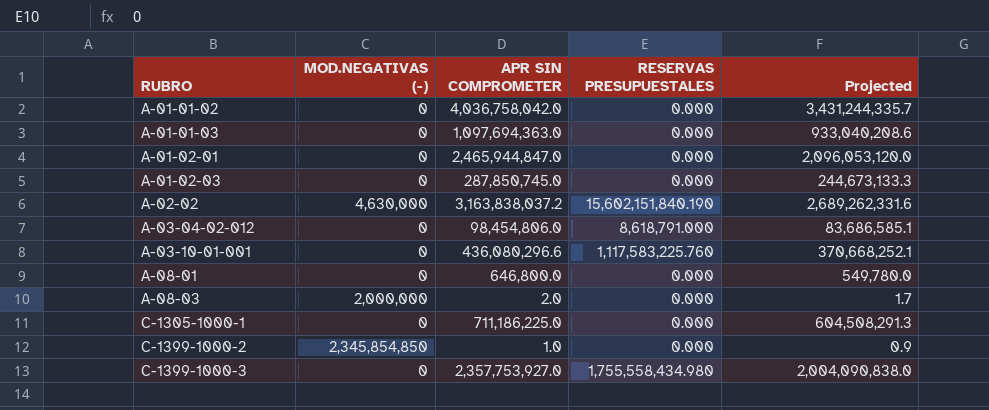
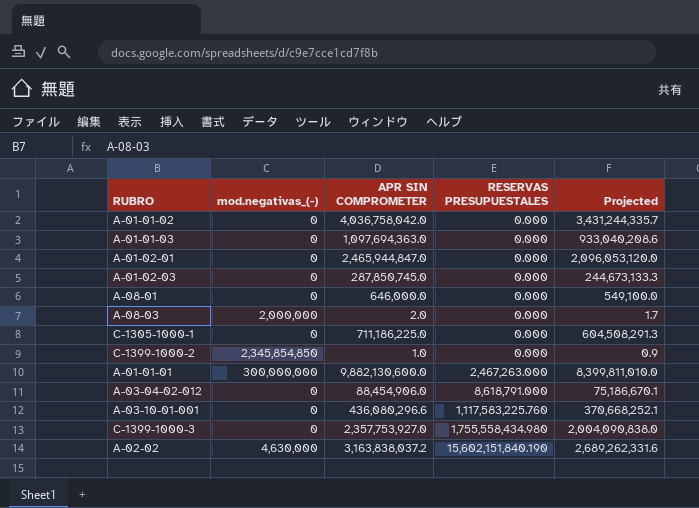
row order: RUBRO ascending -> RESERVAS PRESUPUESTALES ascending
column name: MOD.NEGATIVAS (-) -> mod.negativas_(-)
A-08-01 | APR SIN COMPROMETER: 646,800.0 -> 646,000.0
A-08-01 | Projected: 549,780.0 -> 549,100.0
row A-01-01-01: none -> 300,000,000 | 9,882,130,600.0 | 2,467,263.000 | 8,399,811,010.0
A-03-04-02-012 | APR SIN COMPROMETER: 98,454,806.0 -> 88,454,906.0
A-03-04-02-012 | Projected: 83,686,585.1 -> 75,186,670.1

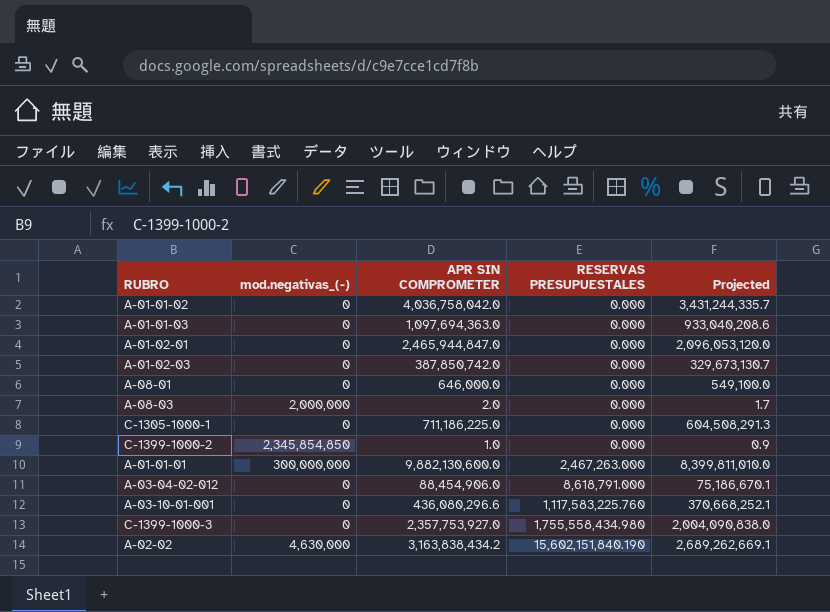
A-01-02-03 | APR SIN COMPROMETER: 287,850,745.0 -> 387,850,742.0
A-01-02-03 | Projected: 244,673,133.3 -> 329,673,130.7
A-02-02 | APR SIN COMPROMETER: 3,163,838,037.2 -> 3,163,838,434.2
A-02-02 | Projected: 2,689,262,331.6 -> 2,689,262,669.1

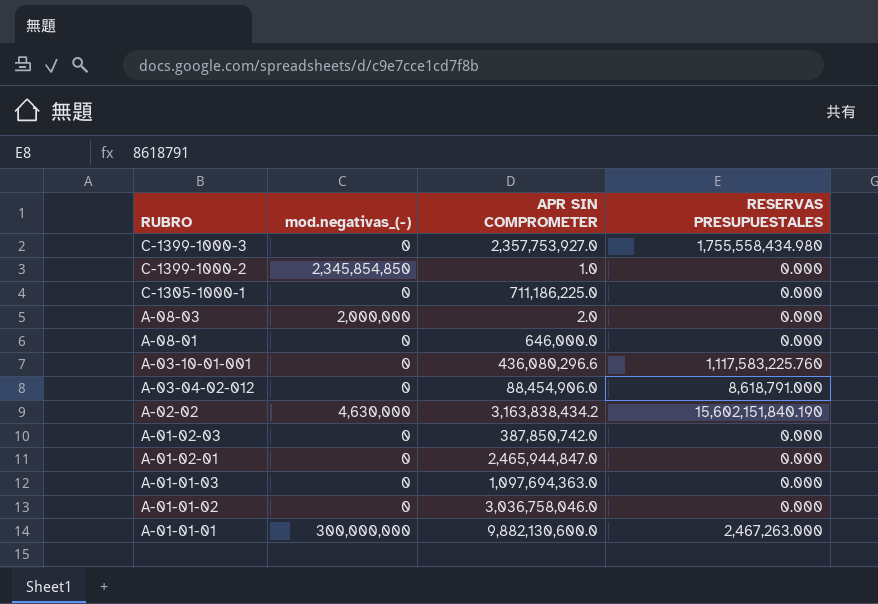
row order: RESERVAS PRESUPUESTALES ascending -> RUBRO descending
column Projected | formula: [APR SIN COMPROMETER] * 0.85 -> none
A-01-01-02 | APR SIN COMPROMETER: 4,036,758,042.0 -> 3,036,758,046.0

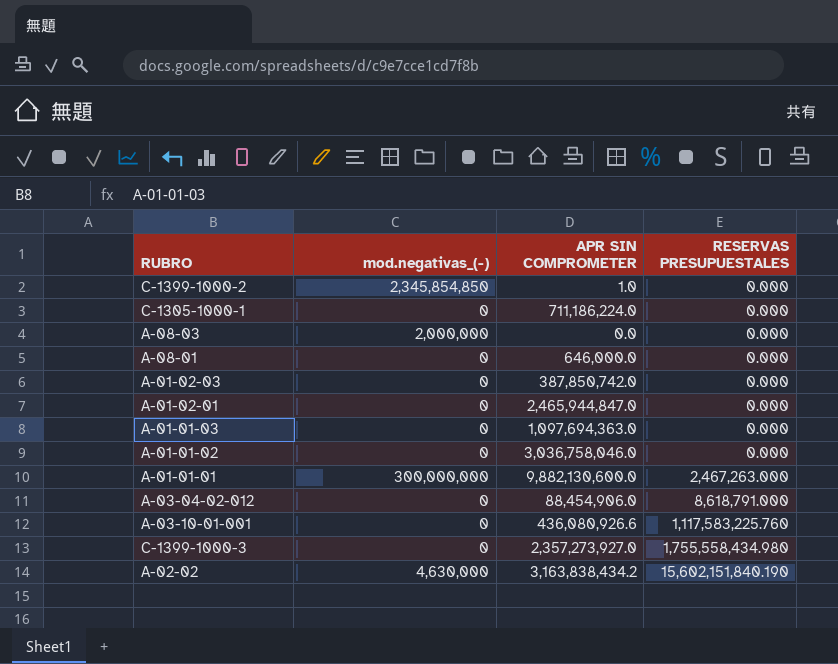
row order: RUBRO descending -> RESERVAS PRESUPUESTALES ascending
C-1305-1000-1 | APR SIN COMPROMETER: 711,186,225.0 -> 711,186,224.0
A-08-03 | APR SIN COMPROMETER: 2.0 -> 0.0
A-03-10-01-001 | APR SIN COMPROMETER: 436,080,296.6 -> 436,080,926.6
C-1399-1000-3 | APR SIN COMPROMETER: 2,357,753,927.0 -> 2,357,273,927.0

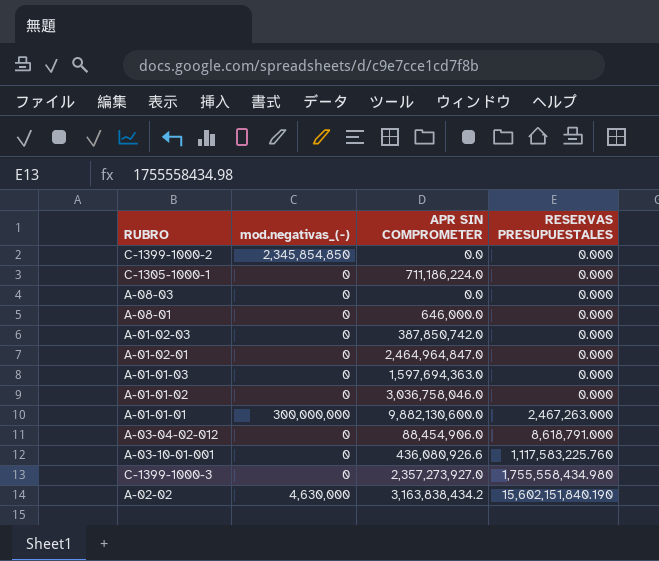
C-1399-1000-2 | APR SIN COMPROMETER: 1.0 -> 0.0
A-08-03 | mod.negativas_(-): 2,000,000 -> 0
A-01-02-01 | APR SIN COMPROMETER: 2,465,944,847.0 -> 2,464,964,847.0
A-01-01-03 | APR SIN COMPROMETER: 1,097,694,363.0 -> 1,597,694,363.0

